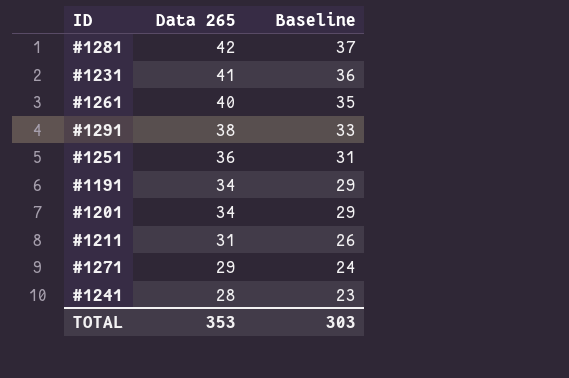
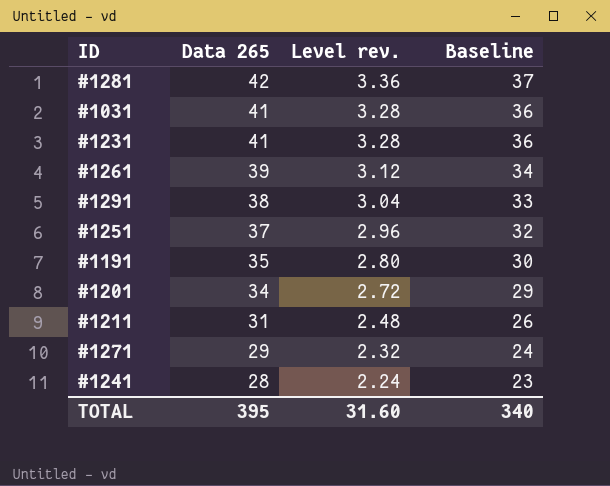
column Level rev. | formula: none -> [Data 265] * 0.08
row #1031: none -> 41 | 3.28 | 36
#1261 | Data 265: 40 -> 39
#1261 | Baseline: 35 -> 34
#1251 | Data 265: 36 -> 37
#1251 | Baseline: 31 -> 32
#1191 | Data 265: 34 -> 35
#1191 | Baseline: 29 -> 30
TOTAL | Data 265: 353 -> 395
TOTAL | Baseline: 303 -> 340

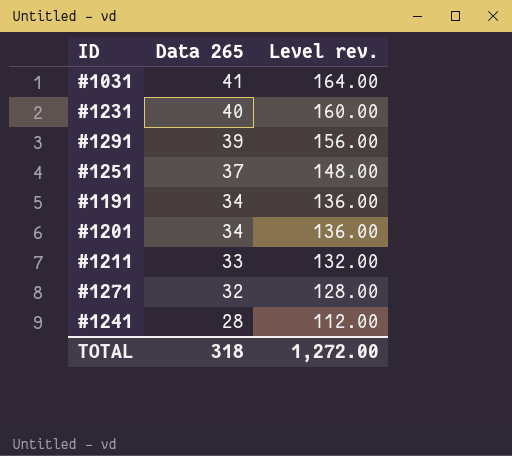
column Baseline | formula: [Data 265] - 5 -> none
column Level rev. | formula: [Data 265] * 0.08 -> [Data 265] * 4
row #1281: 42 | 3.36 | 37 -> none
row #1261: 39 | 3.12 | 34 -> none
#1231 | Data 265: 41 -> 40
#1291 | Data 265: 38 -> 39
#1191 | Data 265: 35 -> 34
#1211 | Data 265: 31 -> 33
#1271 | Data 265: 29 -> 32
TOTAL | Data 265: 395 -> 318
TOTAL | Level rev.: 31.60 -> 1,272.00

